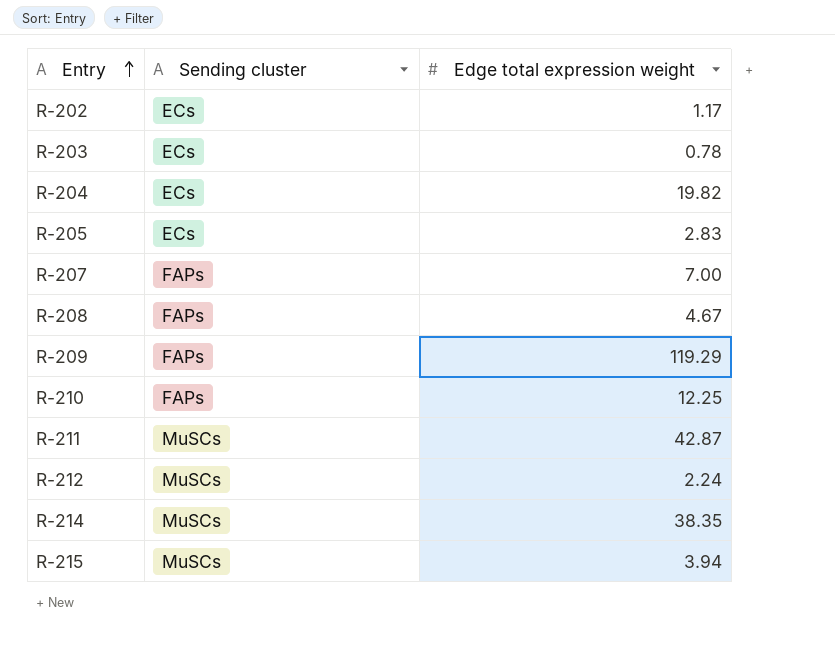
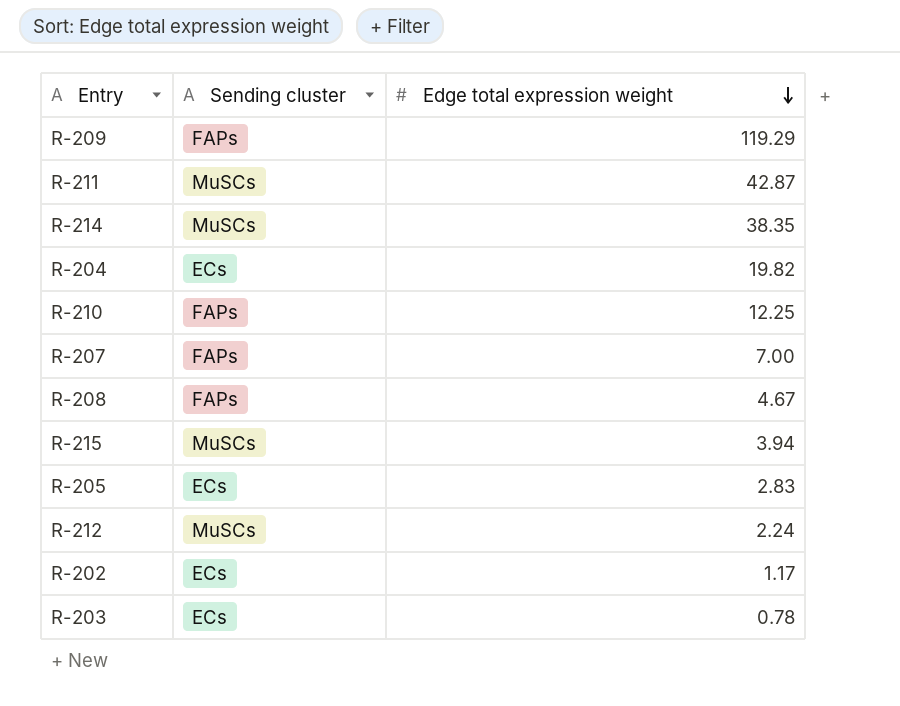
row order: Entry ascending -> Edge total expression weight descending

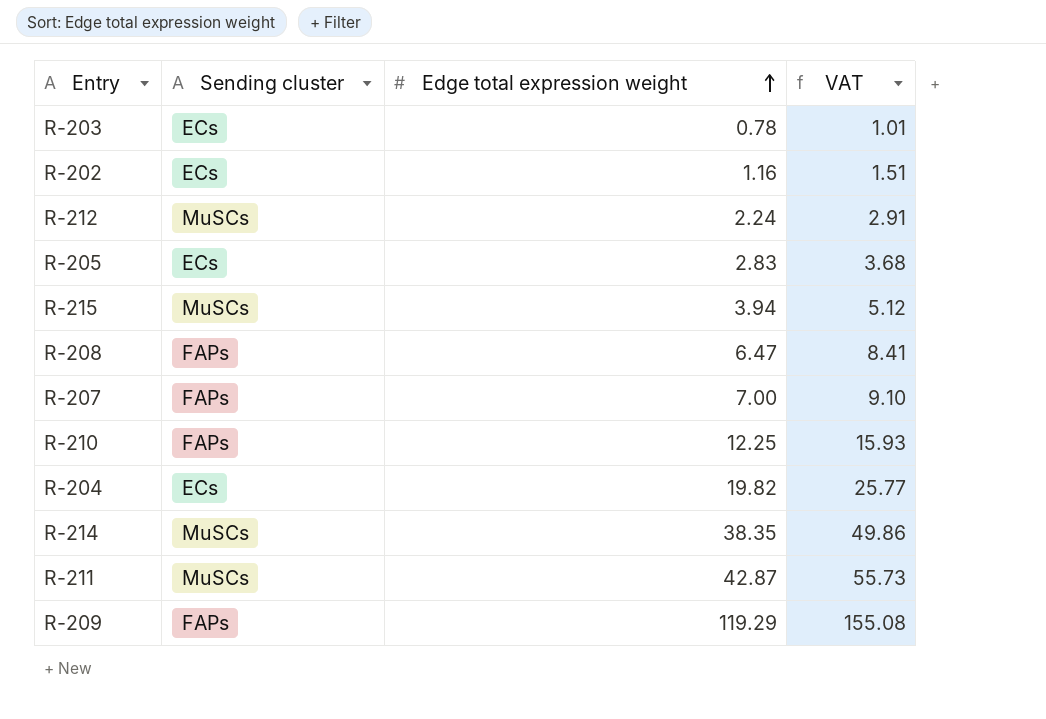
row order: Edge total expression weight descending -> Edge total expression weight ascending
column VAT | formula: none -> [Edge total expression weight] * 1.3
R-202 | Edge total expression weight: 1.17 -> 1.16
R-208 | Edge total expression weight: 4.67 -> 6.47

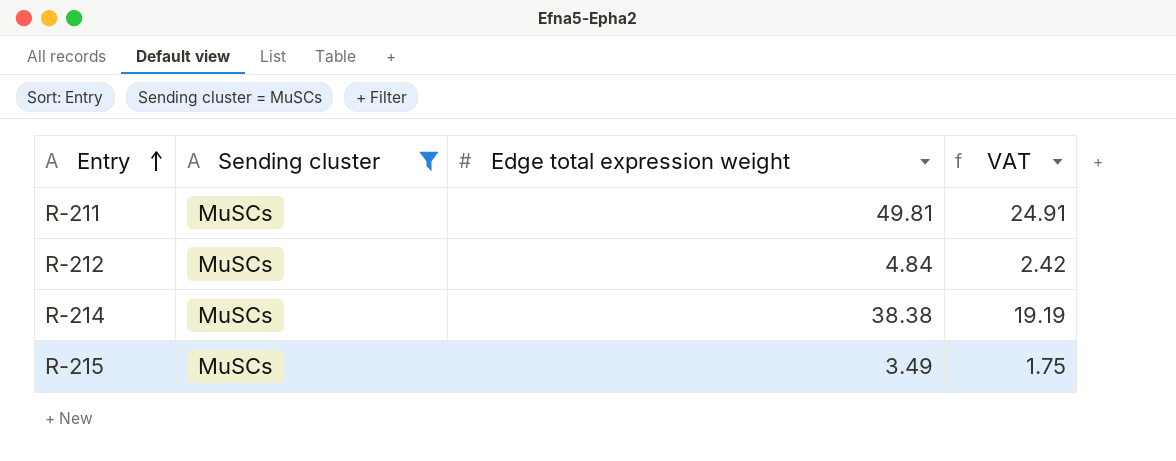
filter: none -> Sending cluster = MuSCs
row order: Edge total expression weight ascending -> Entry ascending
column VAT | formula: [Edge total expression weight] * 1.3 -> [Edge total expression weight] * 0.5
R-211 | Edge total expression weight: 42.87 -> 49.81
R-212 | Edge total expression weight: 2.24 -> 4.84
R-214 | Edge total expression weight: 38.35 -> 38.38
R-215 | Edge total expression weight: 3.94 -> 3.49

